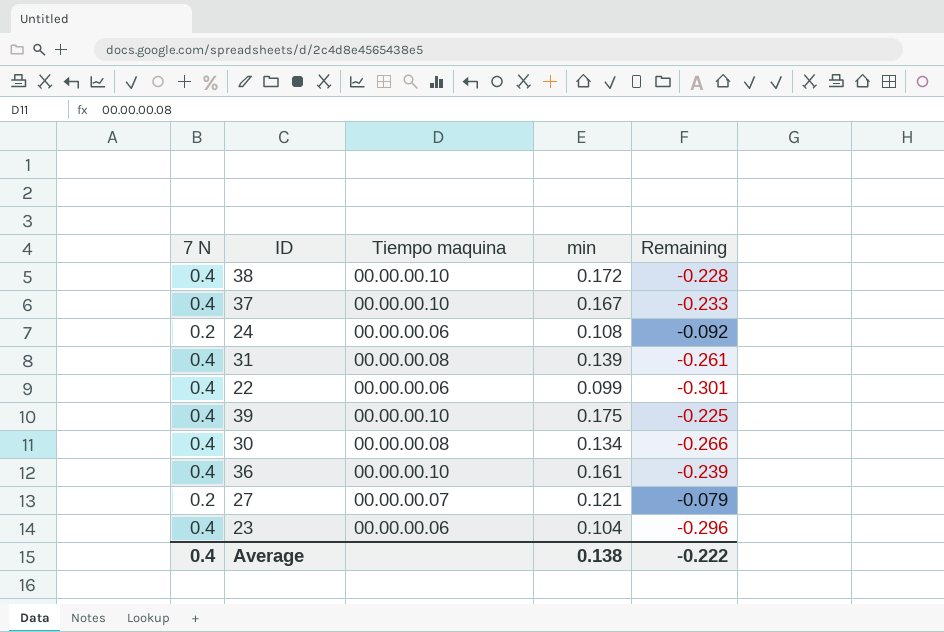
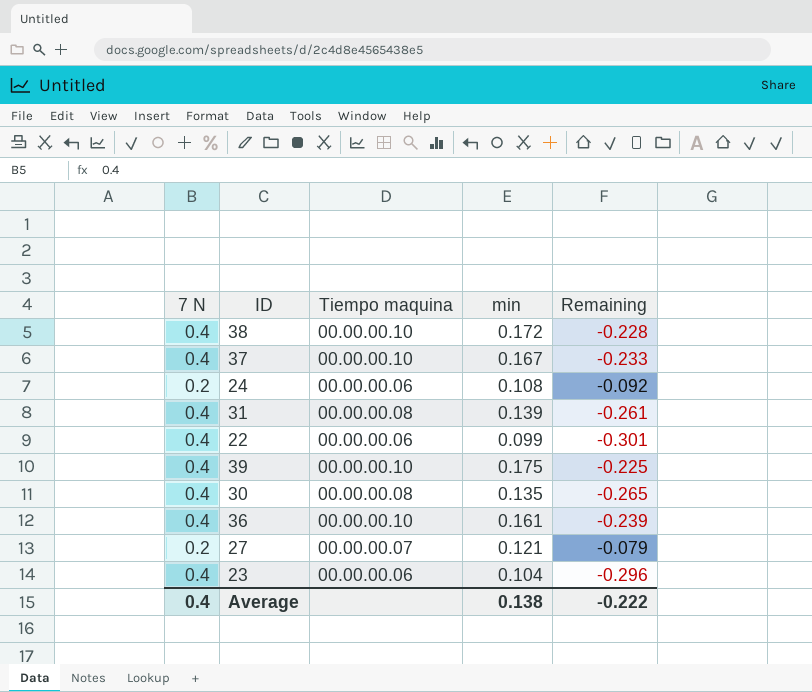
30 | min: 0.134 -> 0.135
30 | Remaining: -0.266 -> -0.265

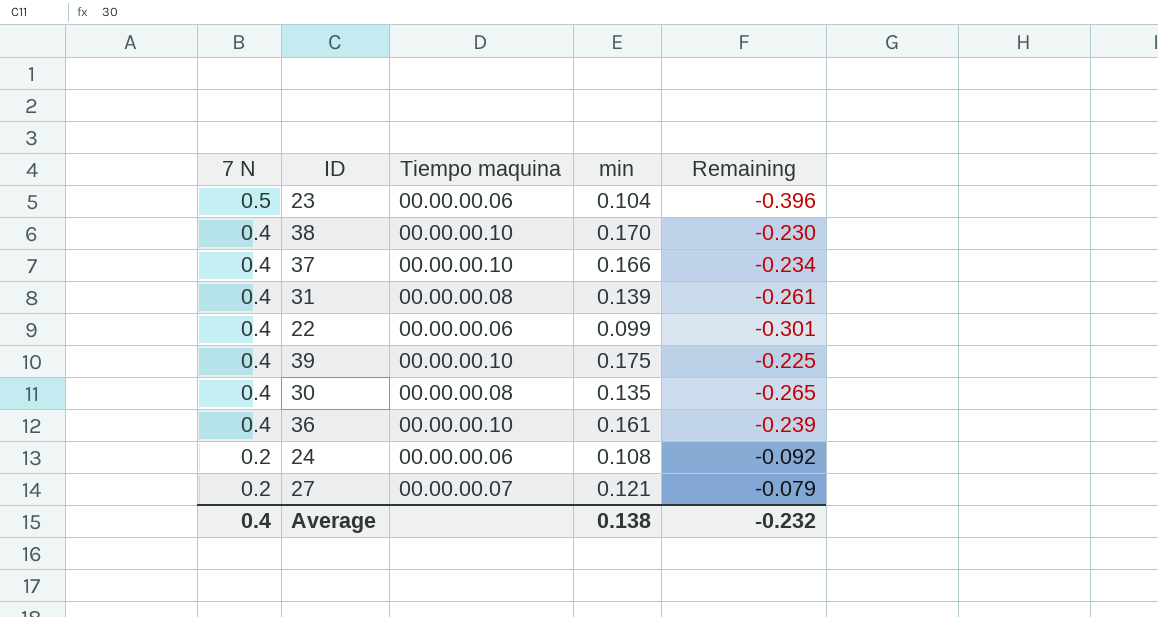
row order: none -> 7 N descending
23 | 7 N: 0.4 -> 0.5
23 | Remaining: -0.296 -> -0.396
38 | min: 0.172 -> 0.170
38 | Remaining: -0.228 -> -0.230
37 | min: 0.167 -> 0.166
37 | Remaining: -0.233 -> -0.234
Average | Remaining: -0.222 -> -0.232

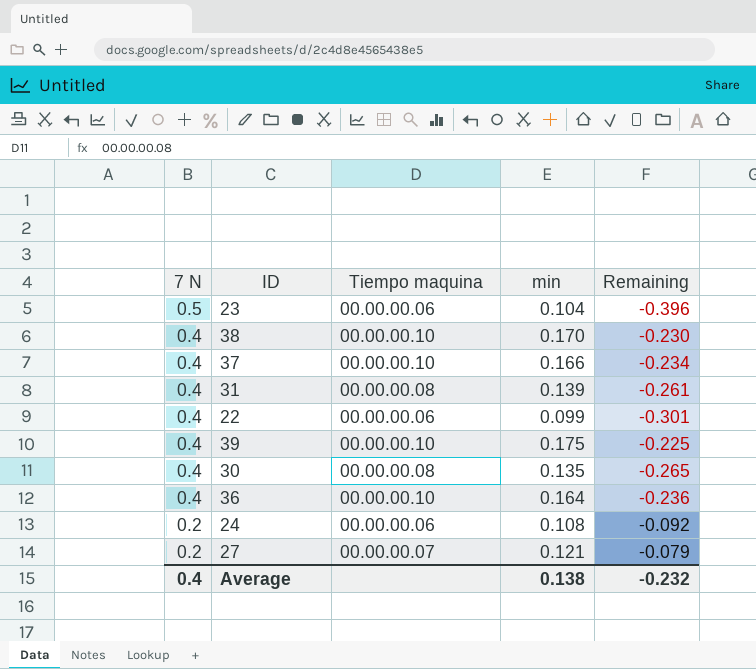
36 | min: 0.161 -> 0.164
36 | Remaining: -0.239 -> -0.236

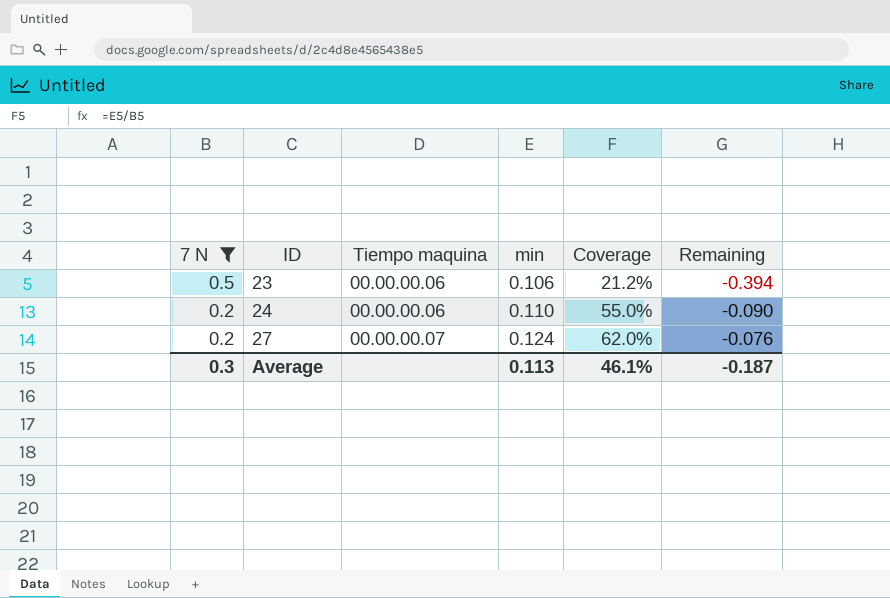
filter: none -> 7 N != 0.4
column Coverage | formula: none -> [min] / [7 N]
23 | min: 0.104 -> 0.106
23 | Remaining: -0.396 -> -0.394
24 | min: 0.108 -> 0.110
24 | Remaining: -0.092 -> -0.090
27 | min: 0.121 -> 0.124
27 | Remaining: -0.079 -> -0.076
Average | 7 N: 0.4 -> 0.3
Average | min: 0.138 -> 0.113
Average | Remaining: -0.232 -> -0.187

